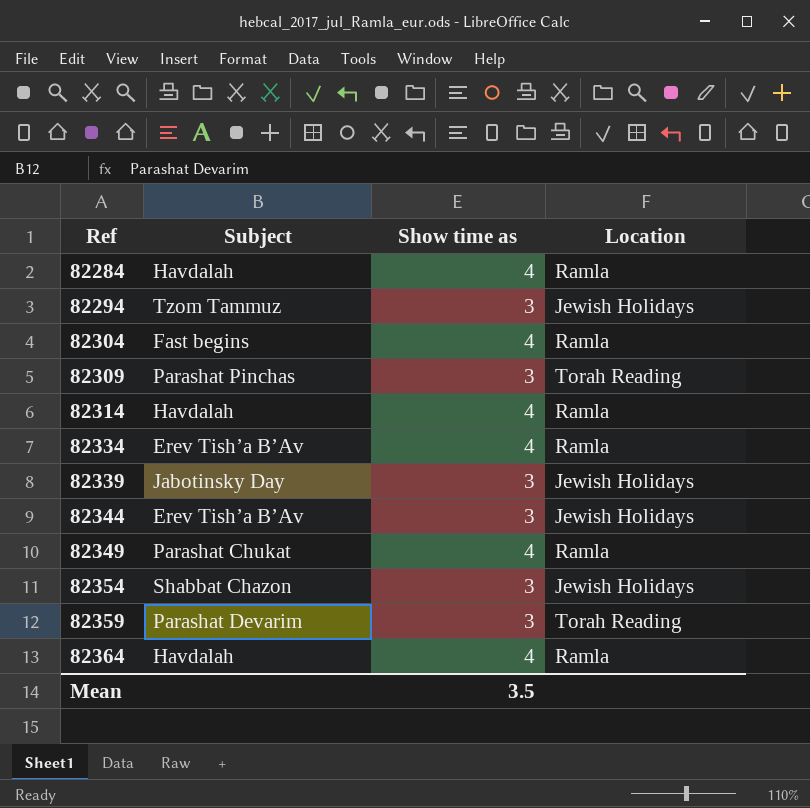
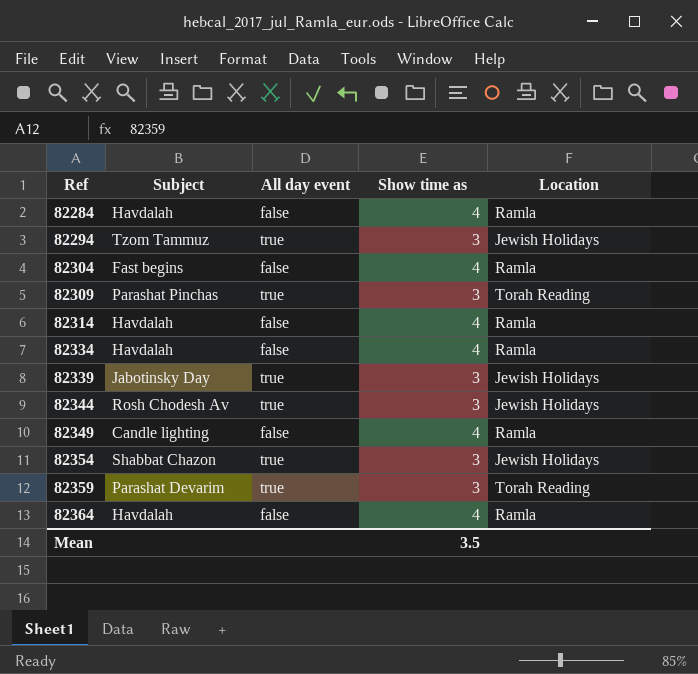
column All day event | position: none -> 3
82334 | Subject: Erev Tish’a B’Av -> Havdalah
82344 | Subject: Erev Tish’a B’Av -> Rosh Chodesh Av
82349 | Subject: Parashat Chukat -> Candle lighting

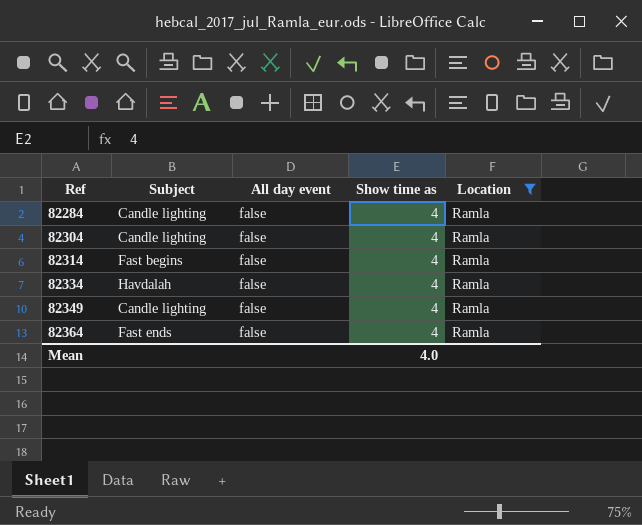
filter: none -> Location = Ramla
82284 | Subject: Havdalah -> Candle lighting
82304 | Subject: Fast begins -> Candle lighting
82314 | Subject: Havdalah -> Fast begins
82364 | Subject: Havdalah -> Fast ends
Mean | Show time as: 3.5 -> 4.0

